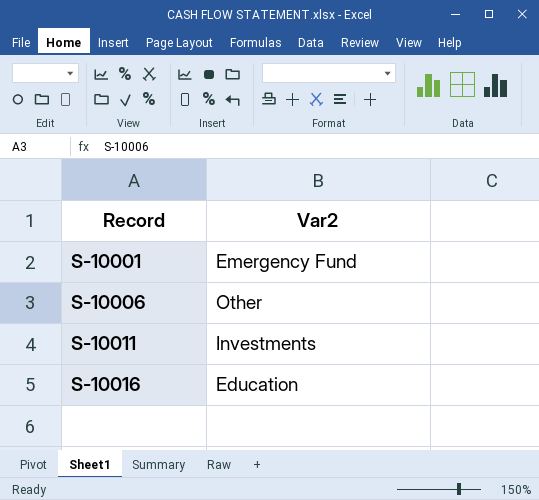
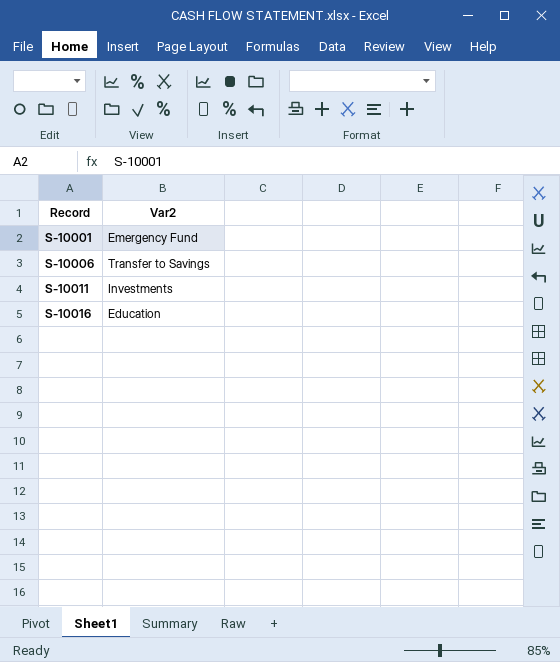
S-10006 | Var2: Other -> Transfer to Savings

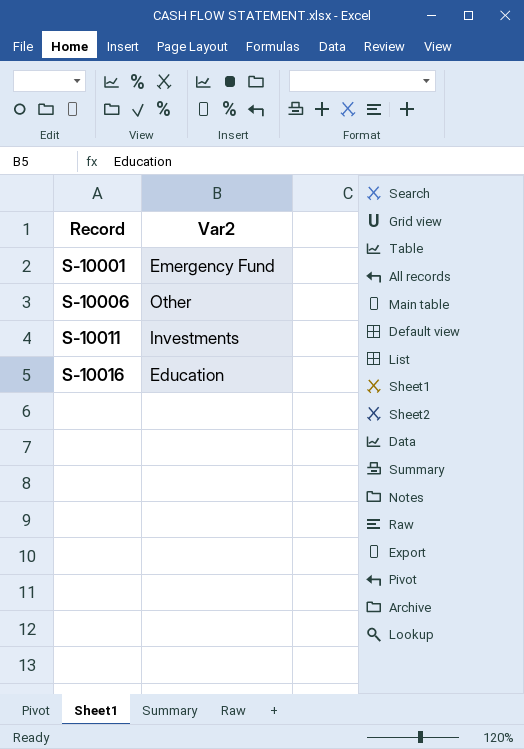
S-10006 | Var2: Transfer to Savings -> Other

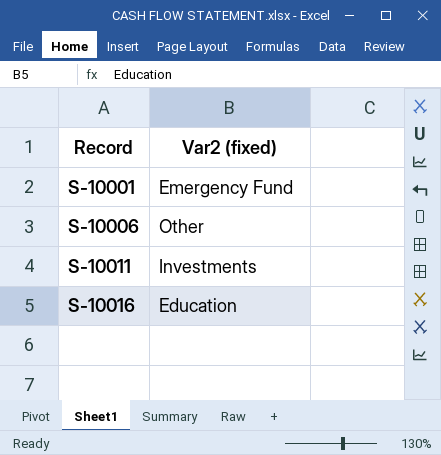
column name: Var2 -> Var2 (fixed)

